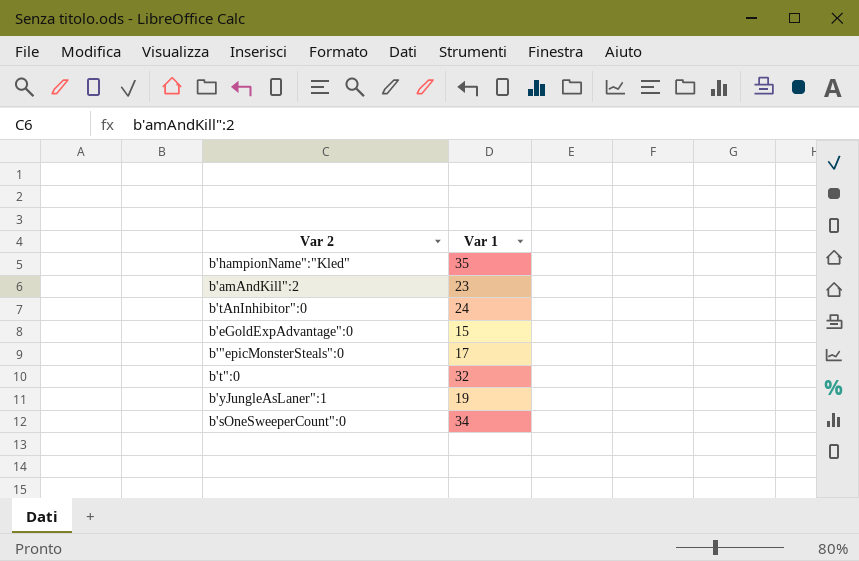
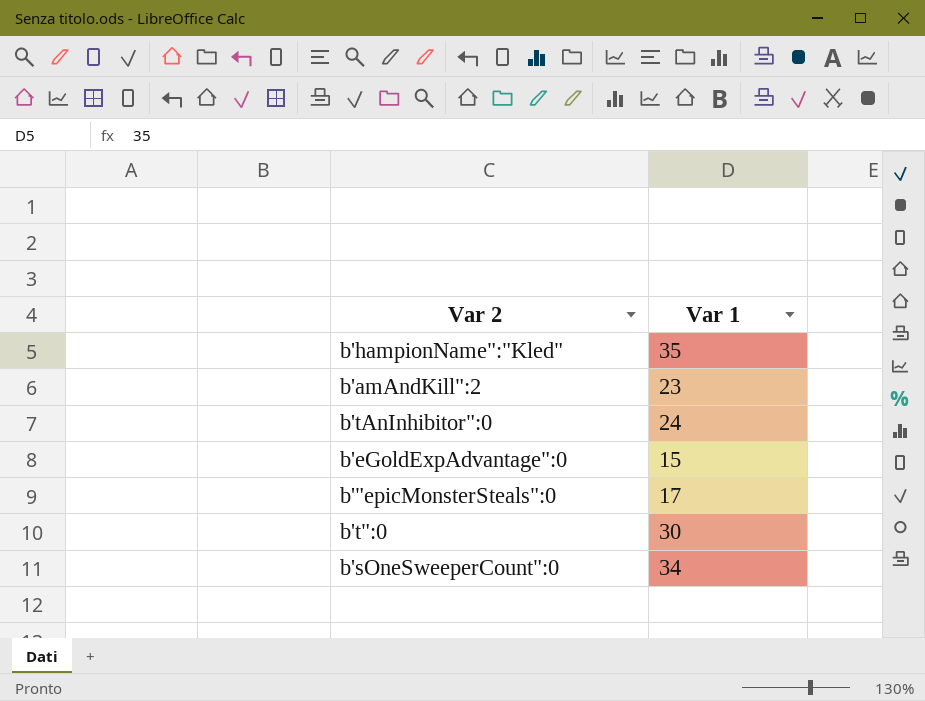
row b'yJungleAsLaner":1: 19 -> none
b't":0 | Var 1: 32 -> 30

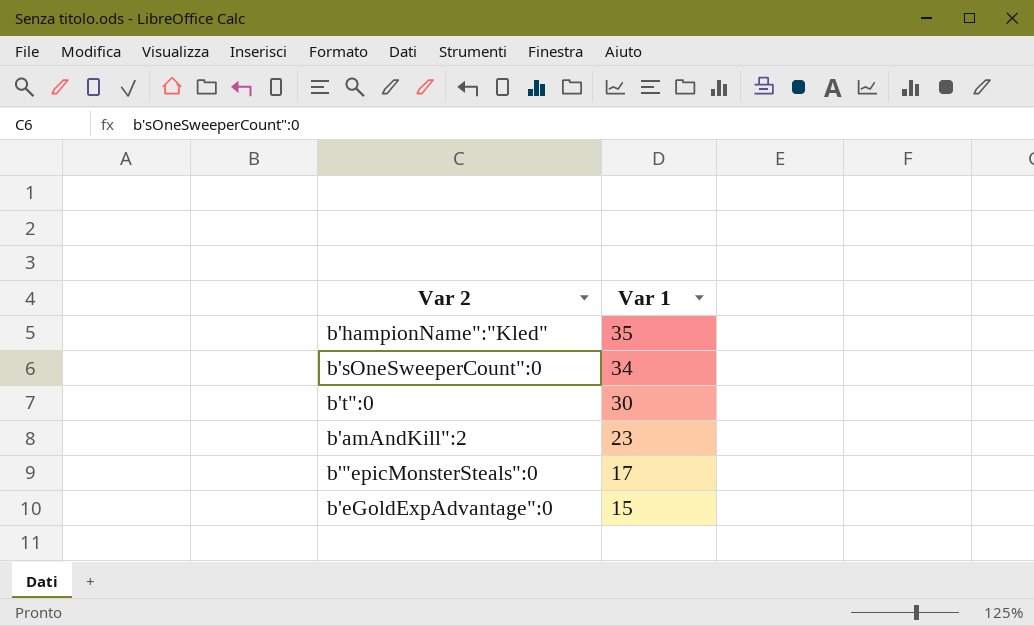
row order: none -> Var 1 descending
row b'tAnInhibitor":0: 24 -> none

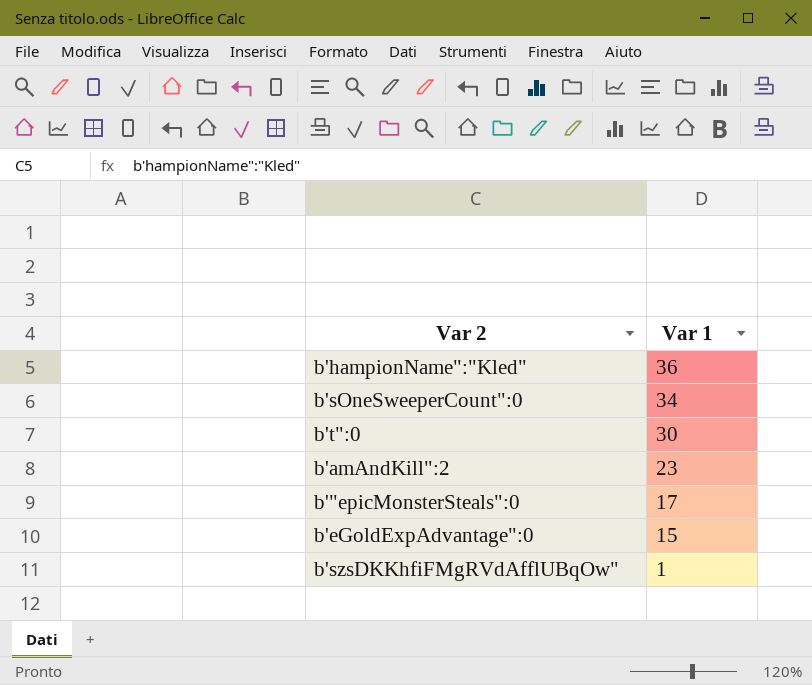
b'hampionName":"Kled" | Var 1: 35 -> 36
row b'szsDKKhfiFMgRVdAfflUBqOw": none -> 1

